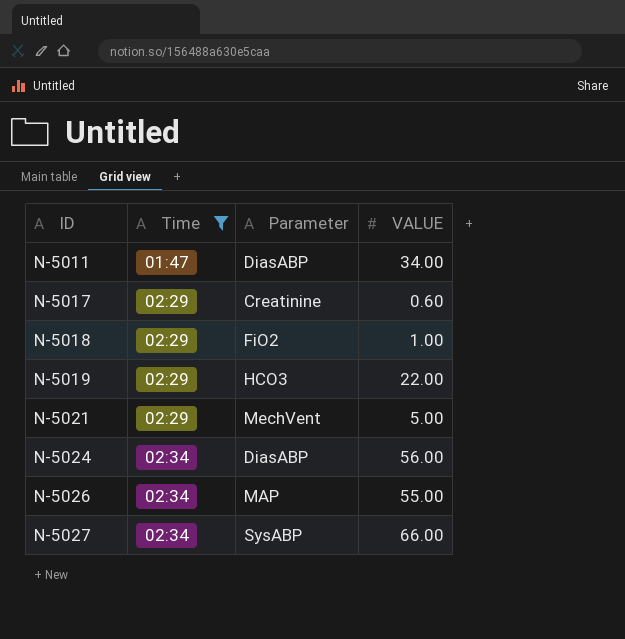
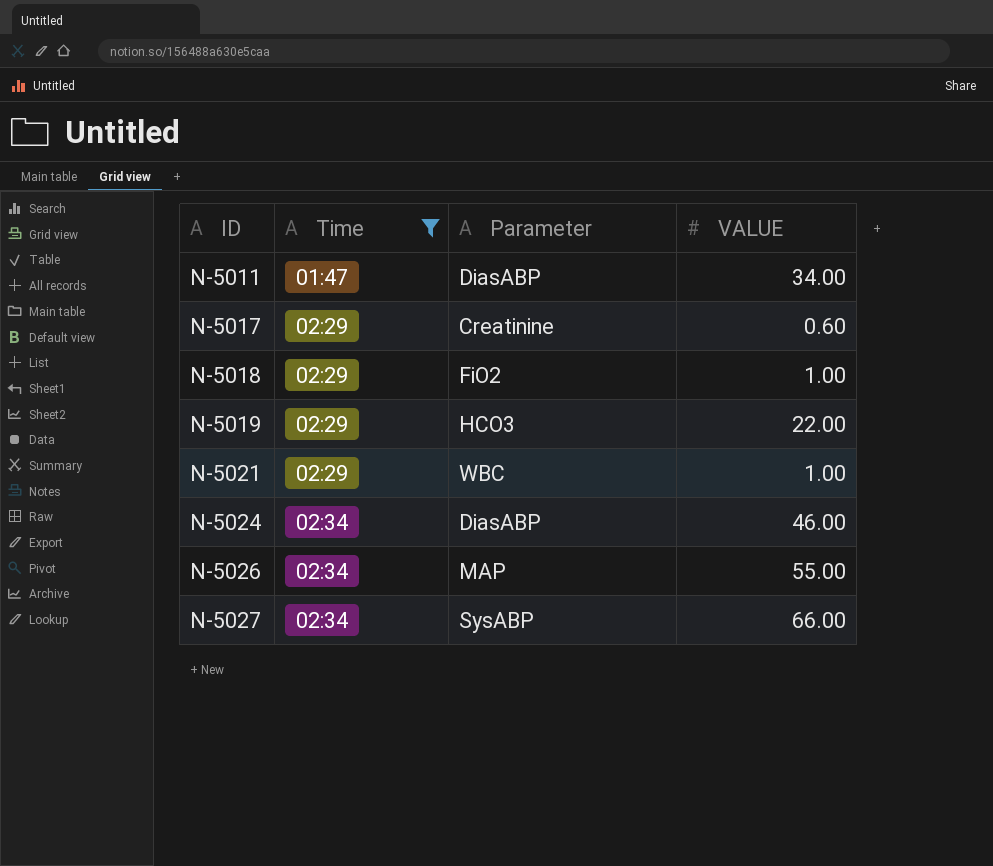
N-5021 | Parameter: MechVent -> WBC
N-5021 | VALUE: 5.00 -> 1.00
N-5024 | VALUE: 56.00 -> 46.00

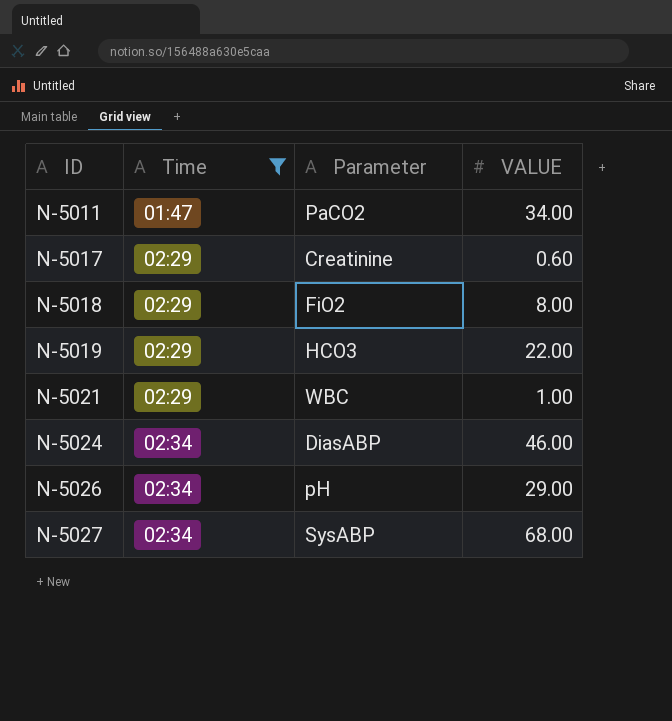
N-5011 | Parameter: DiasABP -> PaCO2
N-5018 | VALUE: 1.00 -> 8.00
N-5026 | Parameter: MAP -> pH
N-5026 | VALUE: 55.00 -> 29.00
N-5027 | VALUE: 66.00 -> 68.00

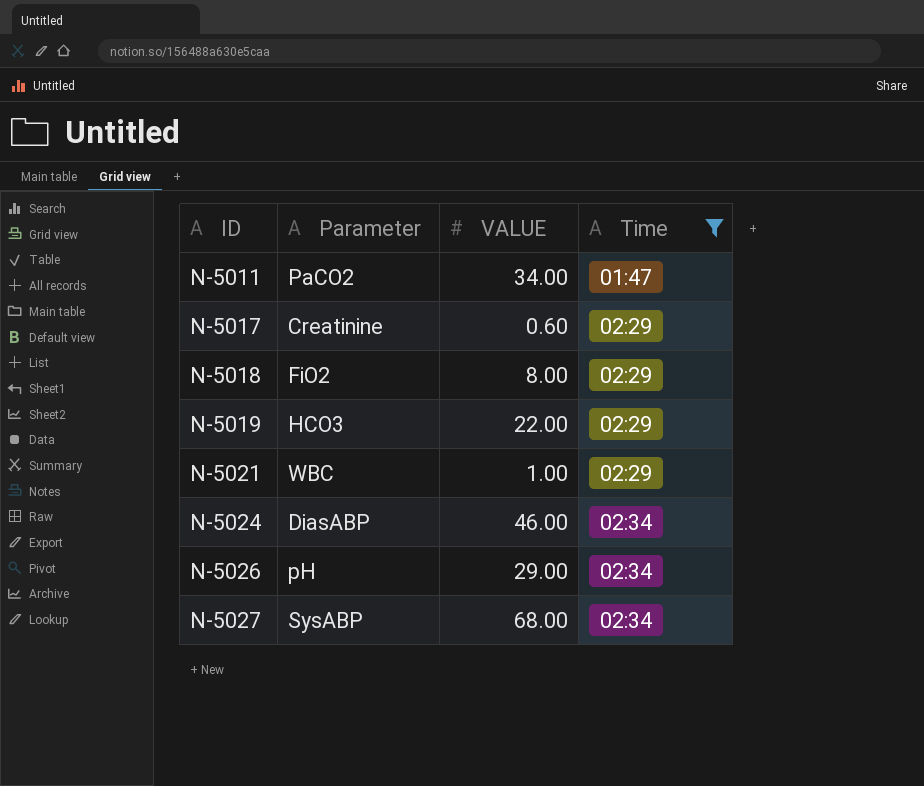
column Time | position: 2 -> 4

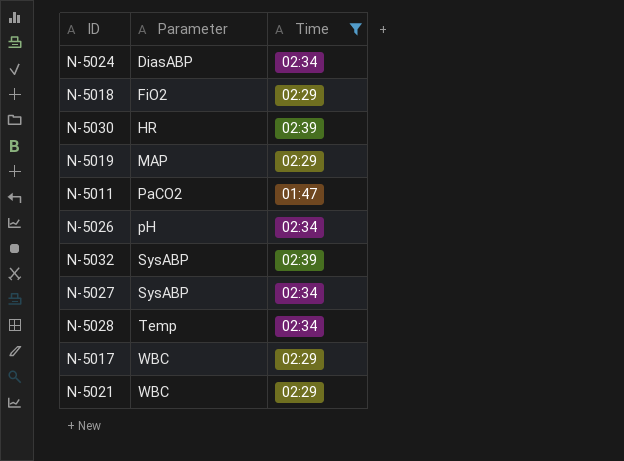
row order: ID ascending -> Parameter ascending
column VALUE | position: 3 -> none
row N-5030: none -> HR | 02:39
N-5019 | Parameter: HCO3 -> MAP
row N-5032: none -> SysABP | 02:39
row N-5028: none -> Temp | 02:34
N-5017 | Parameter: Creatinine -> WBC

